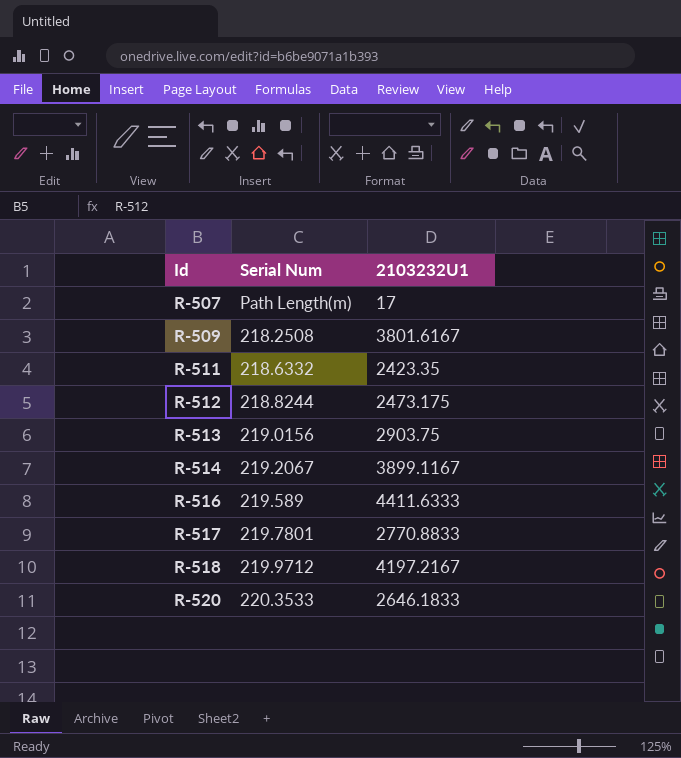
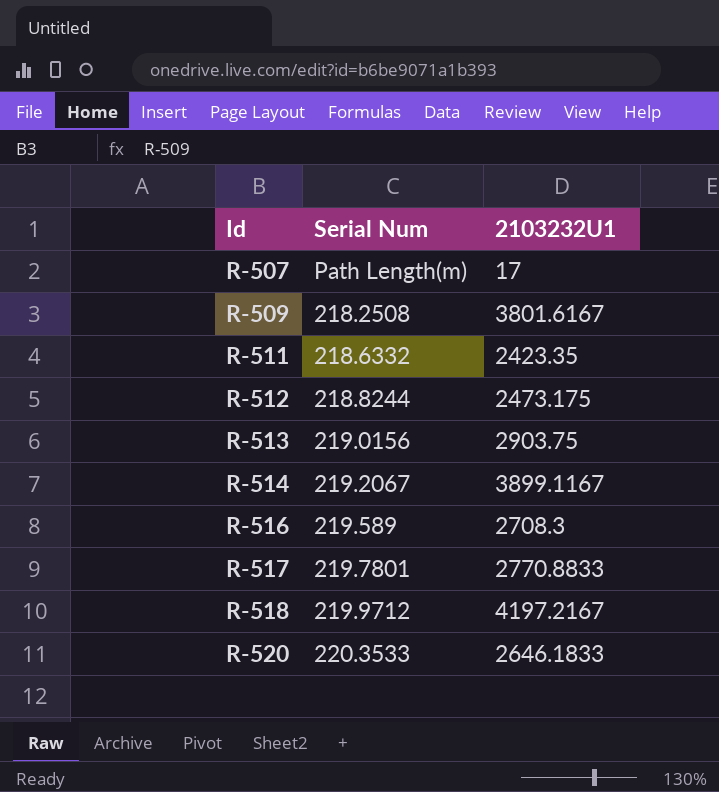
R-516 | 2103232U1: 4411.6333 -> 2708.3

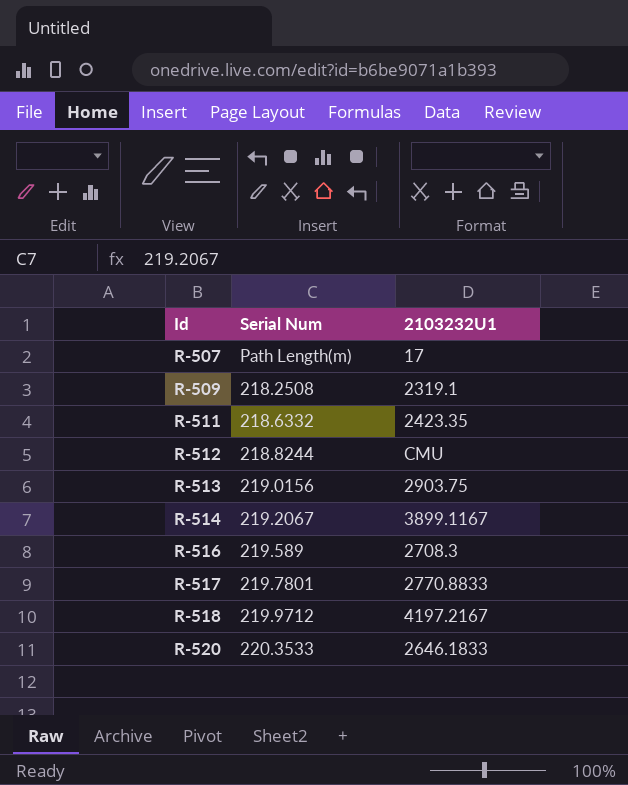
R-509 | 2103232U1: 3801.6167 -> 2319.1
R-512 | 2103232U1: 2473.175 -> CMU

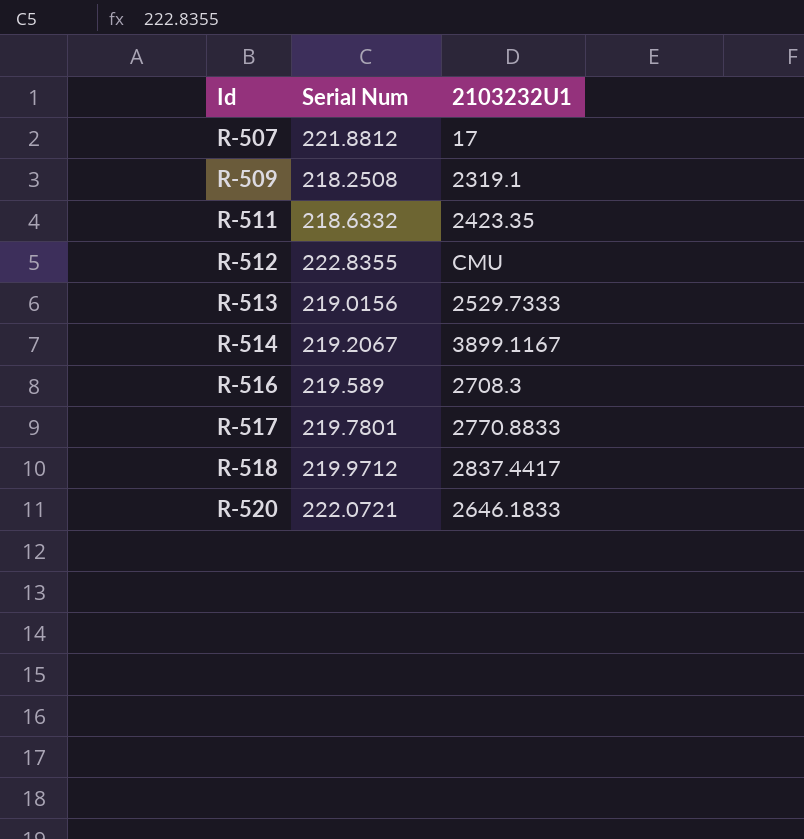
R-507 | Serial Num: Path Length(m) -> 221.8812
R-512 | Serial Num: 218.8244 -> 222.8355
R-513 | 2103232U1: 2903.75 -> 2529.7333
R-518 | 2103232U1: 4197.2167 -> 2837.4417
R-520 | Serial Num: 220.3533 -> 222.0721

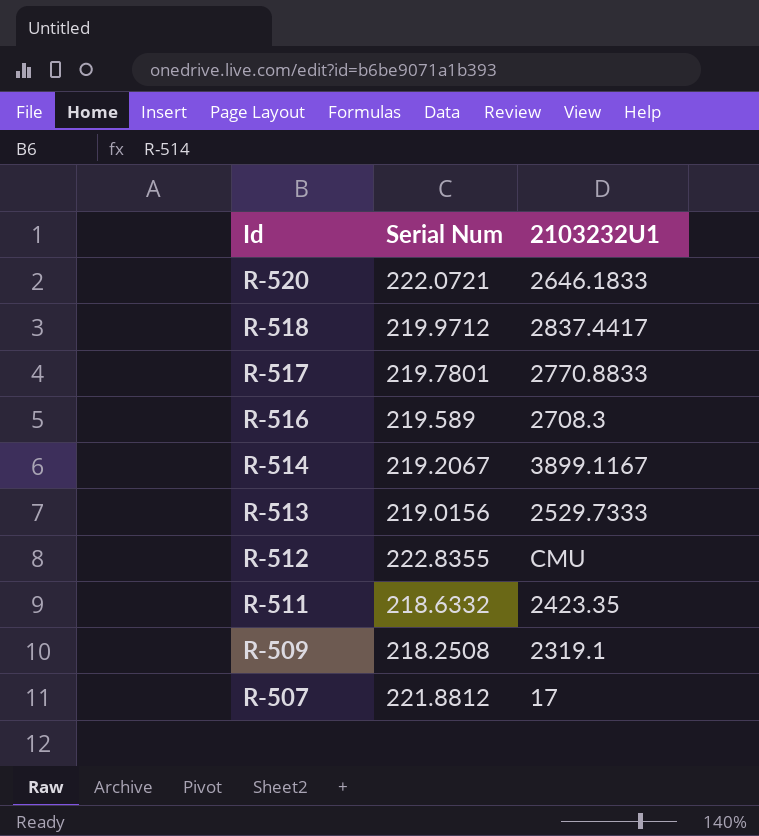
row order: Id ascending -> Id descending

